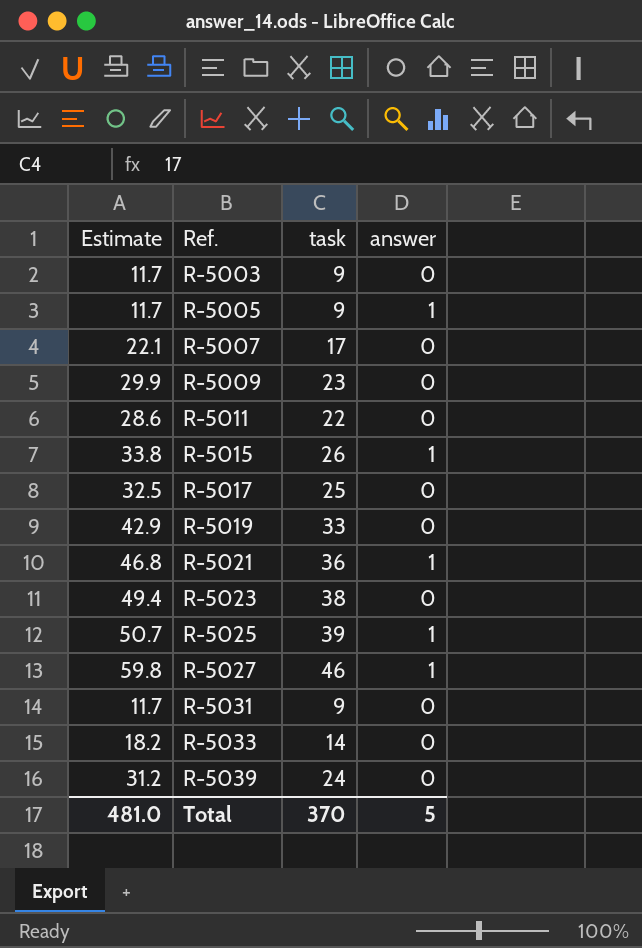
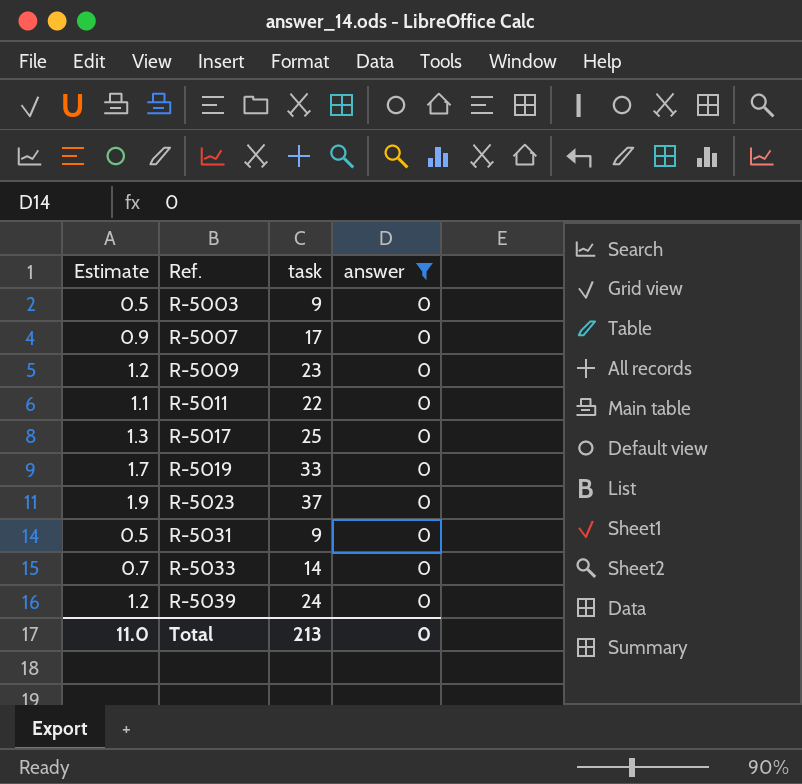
filter: none -> answer = 0
column Estimate | formula: [task] * 1.3 -> [task] * 0.05
R-5023 | task: 38 -> 37
Total | Estimate: 481.0 -> 11.0
Total | task: 370 -> 213
Total | answer: 5 -> 0

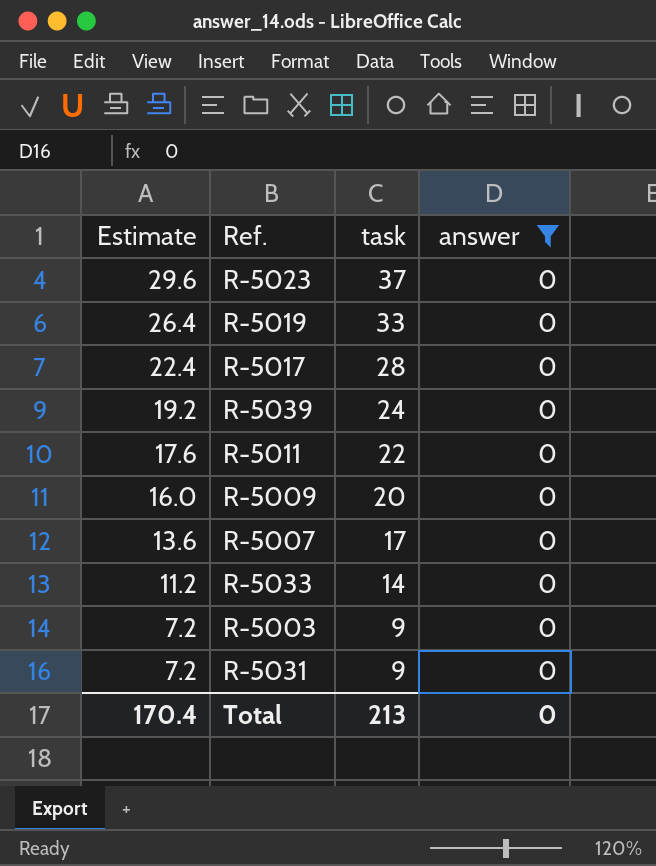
row order: Ref. ascending -> Estimate descending
column Estimate | formula: [task] * 0.05 -> [task] * 0.8
R-5017 | task: 25 -> 28
R-5009 | task: 23 -> 20
Total | Estimate: 11.0 -> 170.4

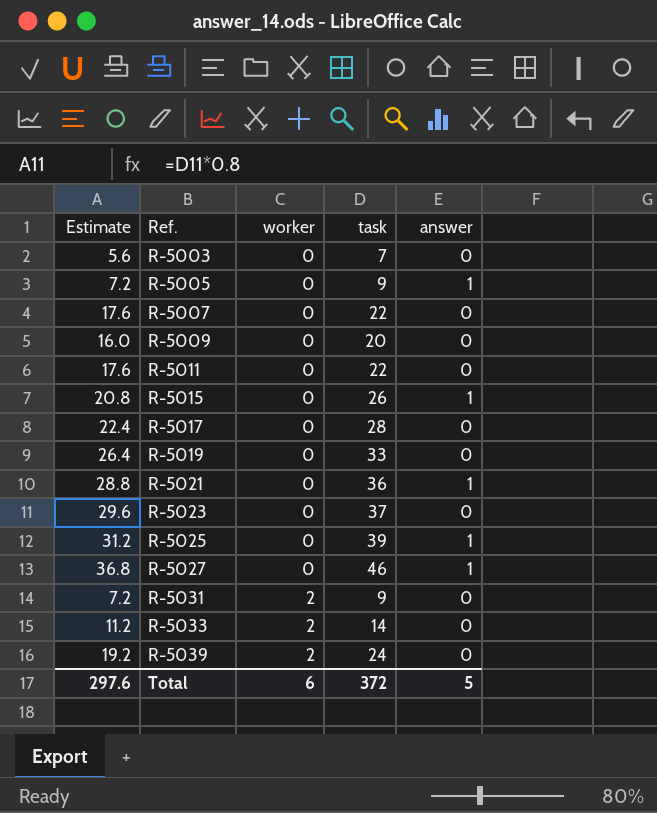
filter: answer = 0 -> none
row order: Estimate descending -> Ref. ascending
column worker | position: none -> 3
R-5003 | Estimate: 7.2 -> 5.6
R-5003 | task: 9 -> 7
R-5007 | Estimate: 13.6 -> 17.6
R-5007 | task: 17 -> 22
Total | Estimate: 170.4 -> 297.6
Total | task: 213 -> 372
Total | answer: 0 -> 5

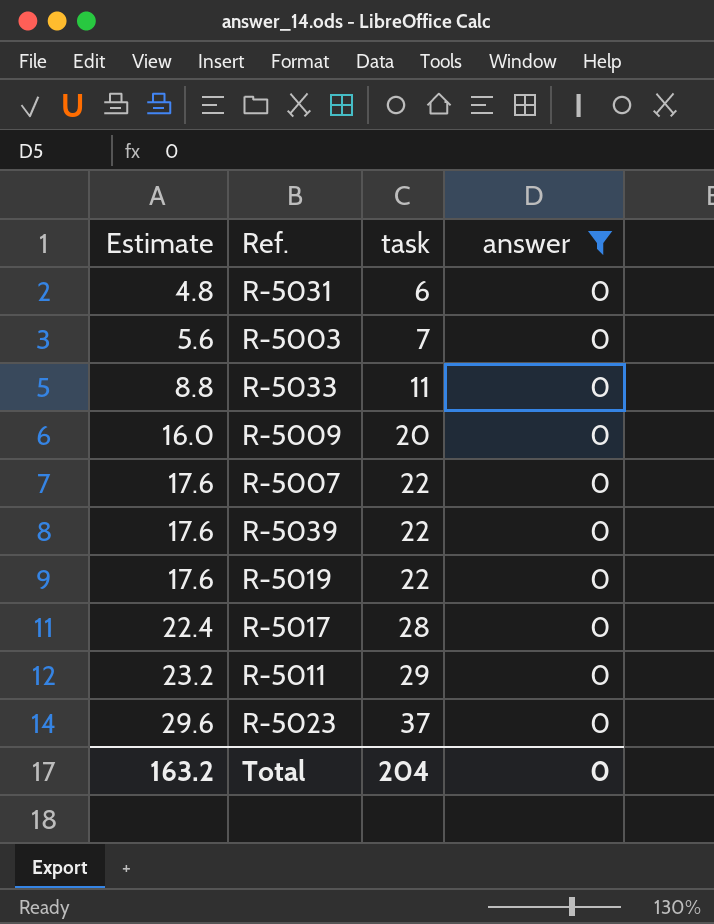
filter: none -> answer = 0
row order: Ref. ascending -> Estimate ascending
column worker | position: 3 -> none
R-5031 | Estimate: 7.2 -> 4.8
R-5031 | task: 9 -> 6
R-5033 | Estimate: 11.2 -> 8.8
R-5033 | task: 14 -> 11
R-5039 | Estimate: 19.2 -> 17.6
R-5039 | task: 24 -> 22
R-5019 | Estimate: 26.4 -> 17.6
R-5019 | task: 33 -> 22
R-5011 | Estimate: 17.6 -> 23.2
R-5011 | task: 22 -> 29
Total | Estimate: 297.6 -> 163.2
Total | task: 372 -> 204
Total | answer: 5 -> 0

